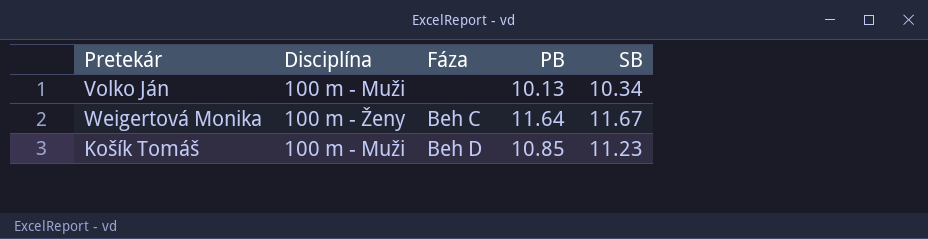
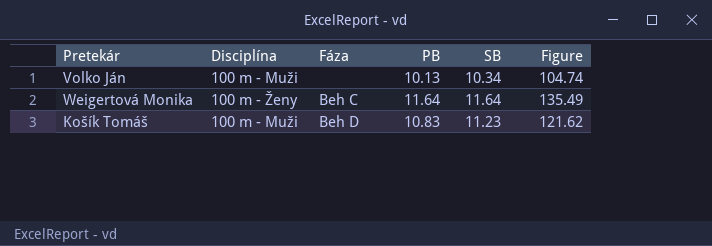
column Figure | formula: none -> [PB] * [SB]
Weigertová Monika | SB: 11.67 -> 11.64
Košík Tomáš | PB: 10.85 -> 10.83

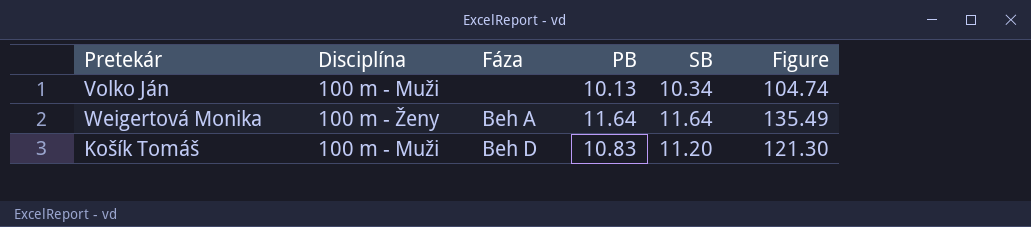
Weigertová Monika | Fáza: Beh C -> Beh A
Košík Tomáš | SB: 11.23 -> 11.20
Košík Tomáš | Figure: 121.62 -> 121.30

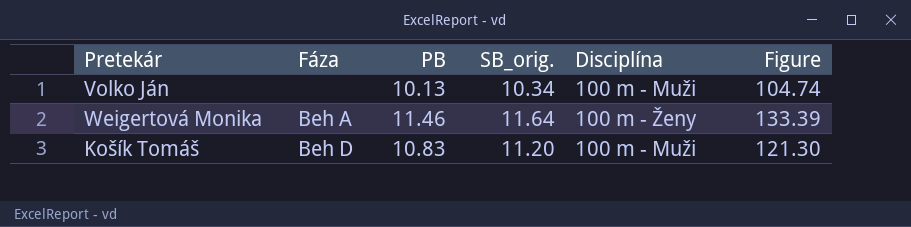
column name: SB -> SB_orig.
column Disciplína | position: 2 -> 5
Weigertová Monika | PB: 11.64 -> 11.46
Weigertová Monika | Figure: 135.49 -> 133.39

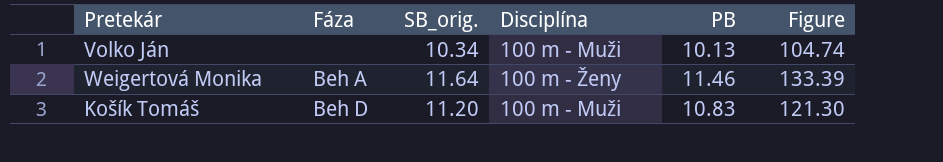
column PB | position: 3 -> 5

